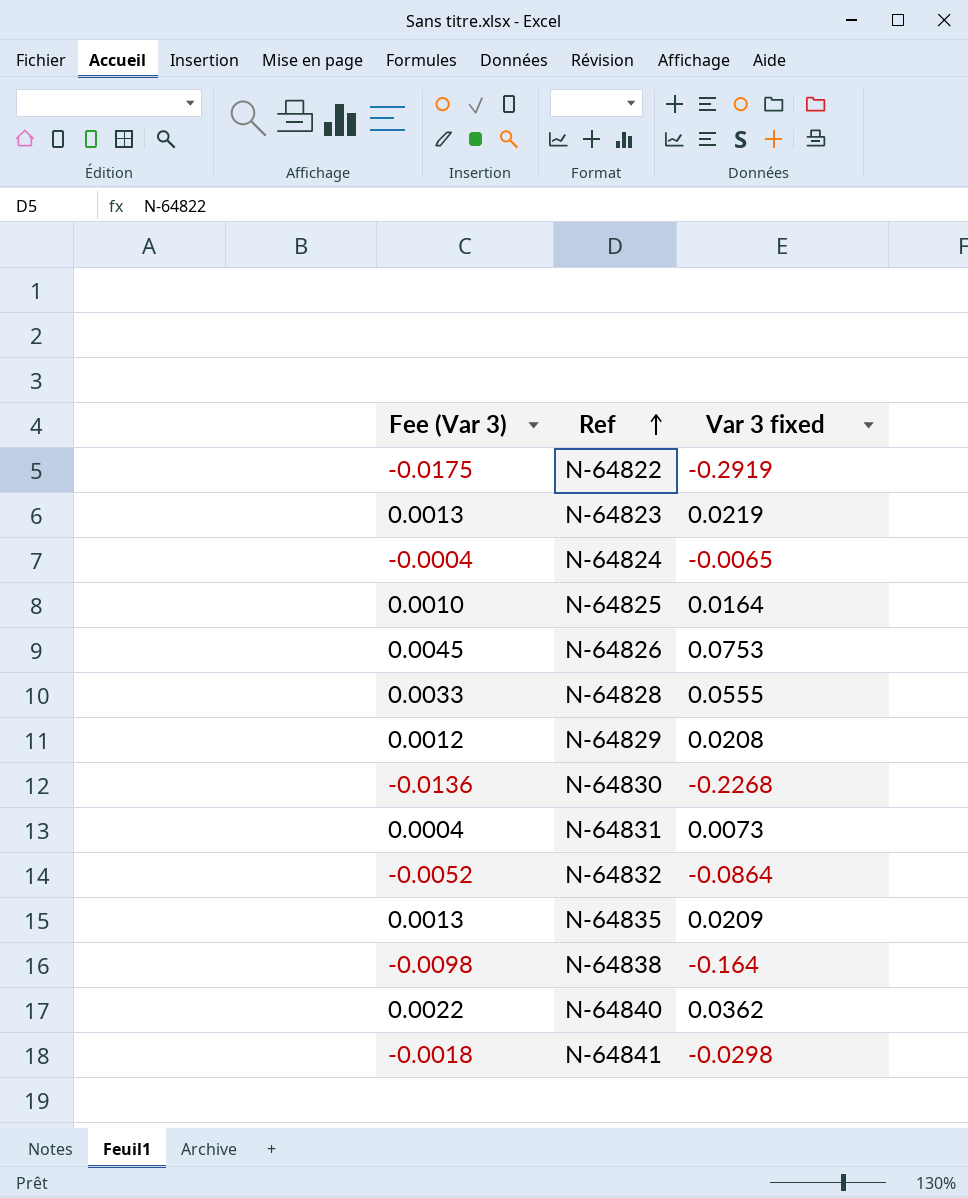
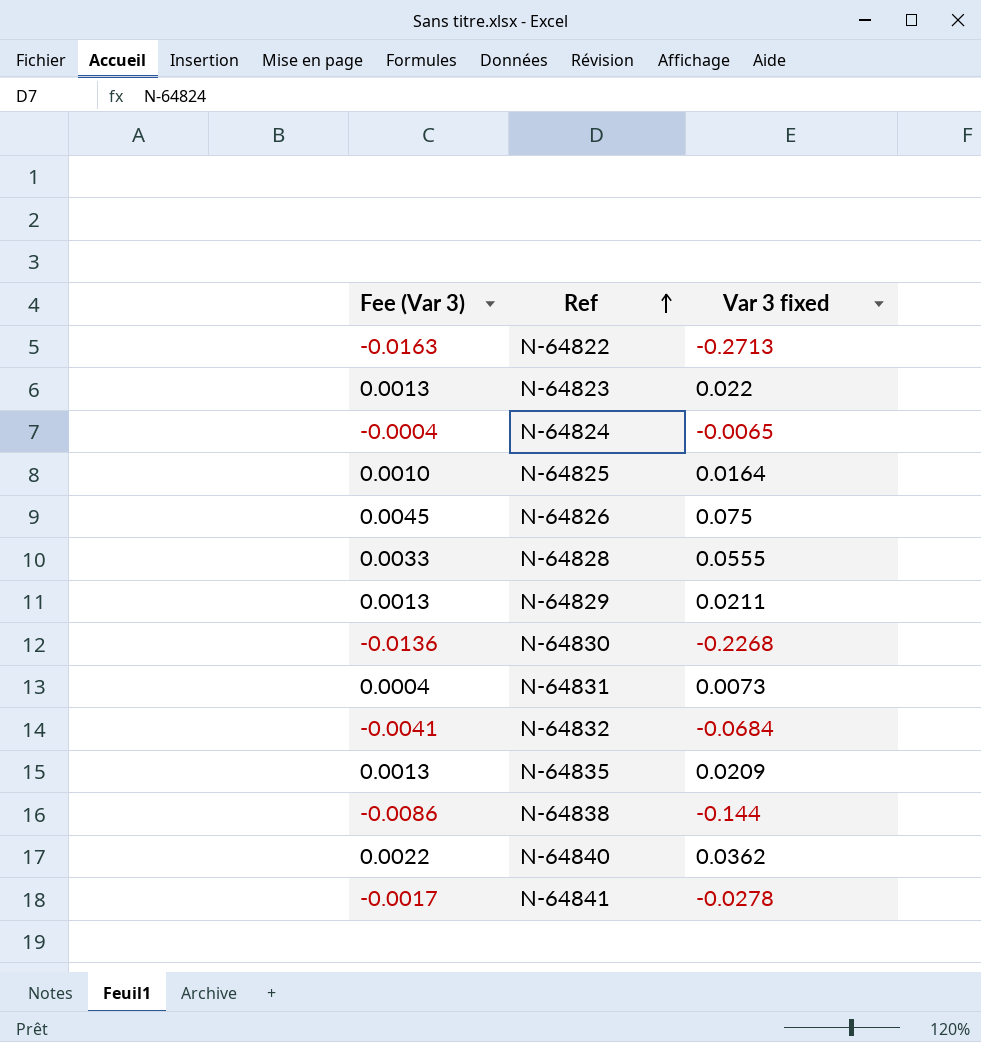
N-64822 | Fee (Var 3): -0.0175 -> -0.0163
N-64822 | Var 3 fixed: -0.2919 -> -0.2713
N-64823 | Var 3 fixed: 0.0219 -> 0.022
N-64826 | Var 3 fixed: 0.0753 -> 0.075
N-64829 | Fee (Var 3): 0.0012 -> 0.0013
N-64829 | Var 3 fixed: 0.0208 -> 0.0211
N-64832 | Fee (Var 3): -0.0052 -> -0.0041
N-64832 | Var 3 fixed: -0.0864 -> -0.0684
N-64838 | Fee (Var 3): -0.0098 -> -0.0086
N-64838 | Var 3 fixed: -0.164 -> -0.144
N-64841 | Fee (Var 3): -0.0018 -> -0.0017
N-64841 | Var 3 fixed: -0.0298 -> -0.0278

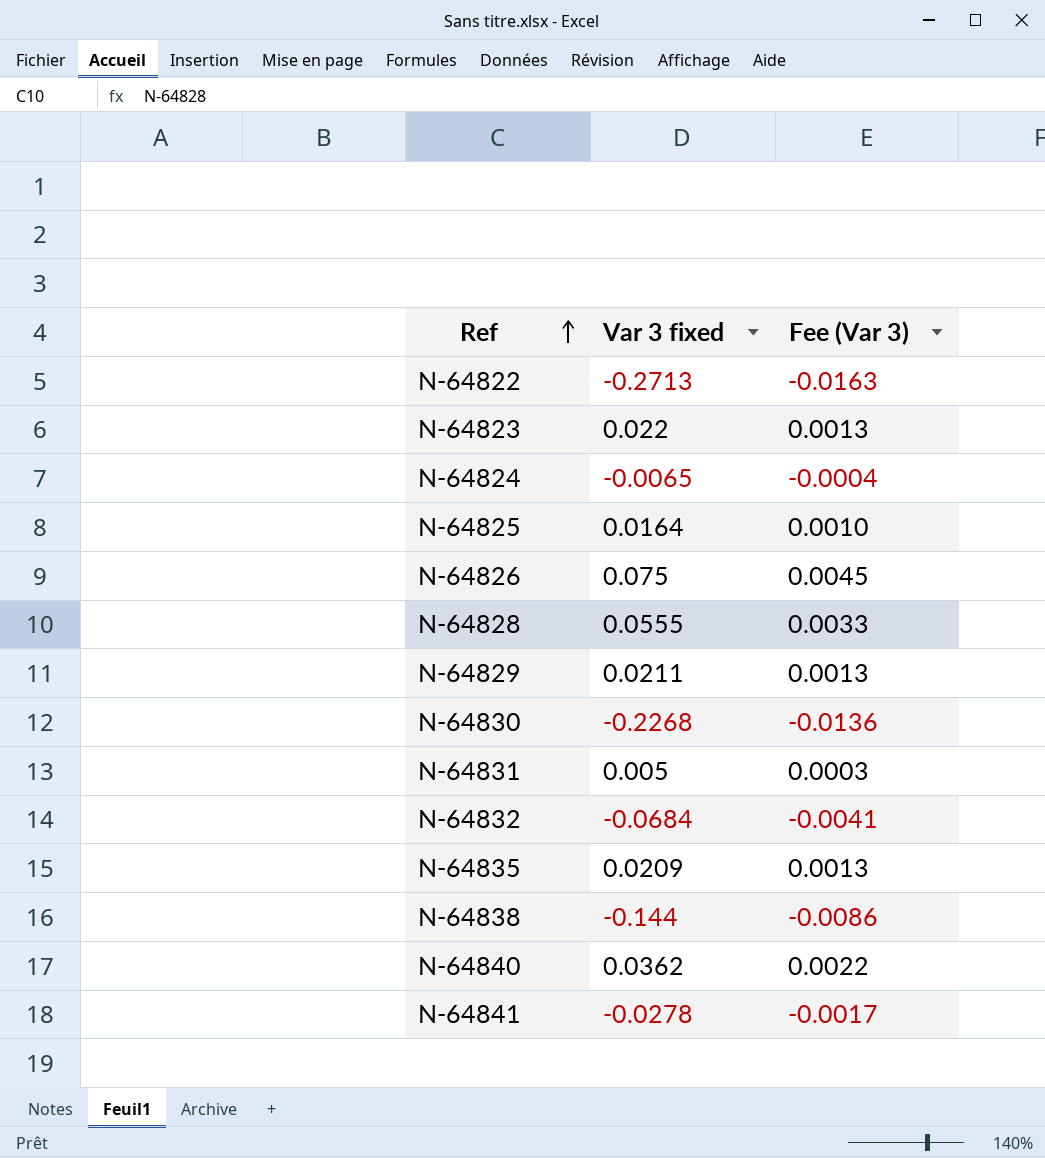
column Fee (Var 3) | position: 1 -> 3
N-64831 | Var 3 fixed: 0.0073 -> 0.005
N-64831 | Fee (Var 3): 0.0004 -> 0.0003

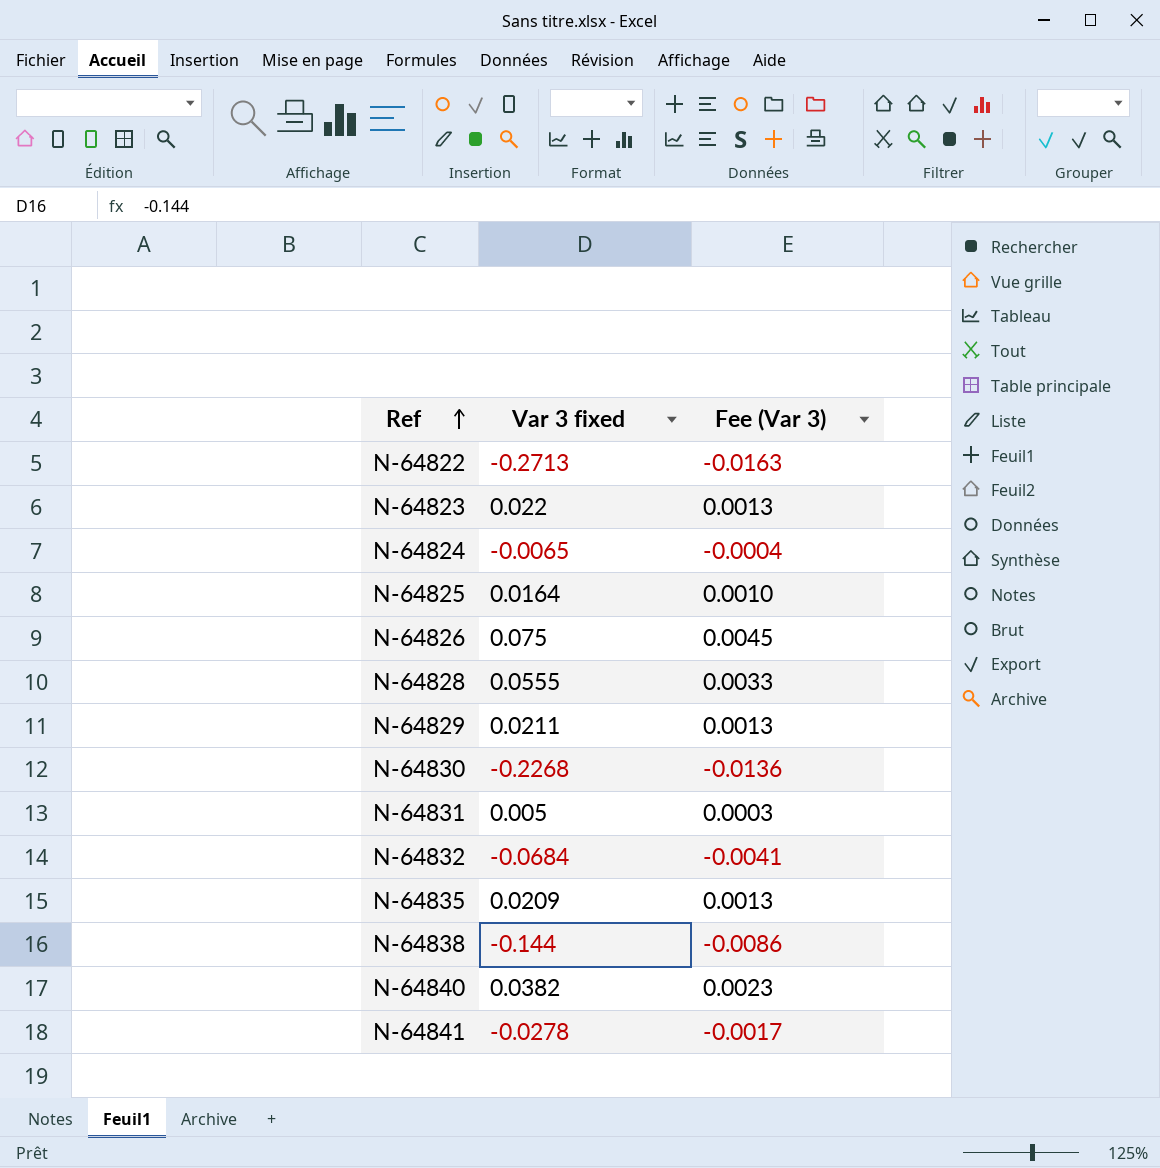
N-64840 | Var 3 fixed: 0.0362 -> 0.0382
N-64840 | Fee (Var 3): 0.0022 -> 0.0023

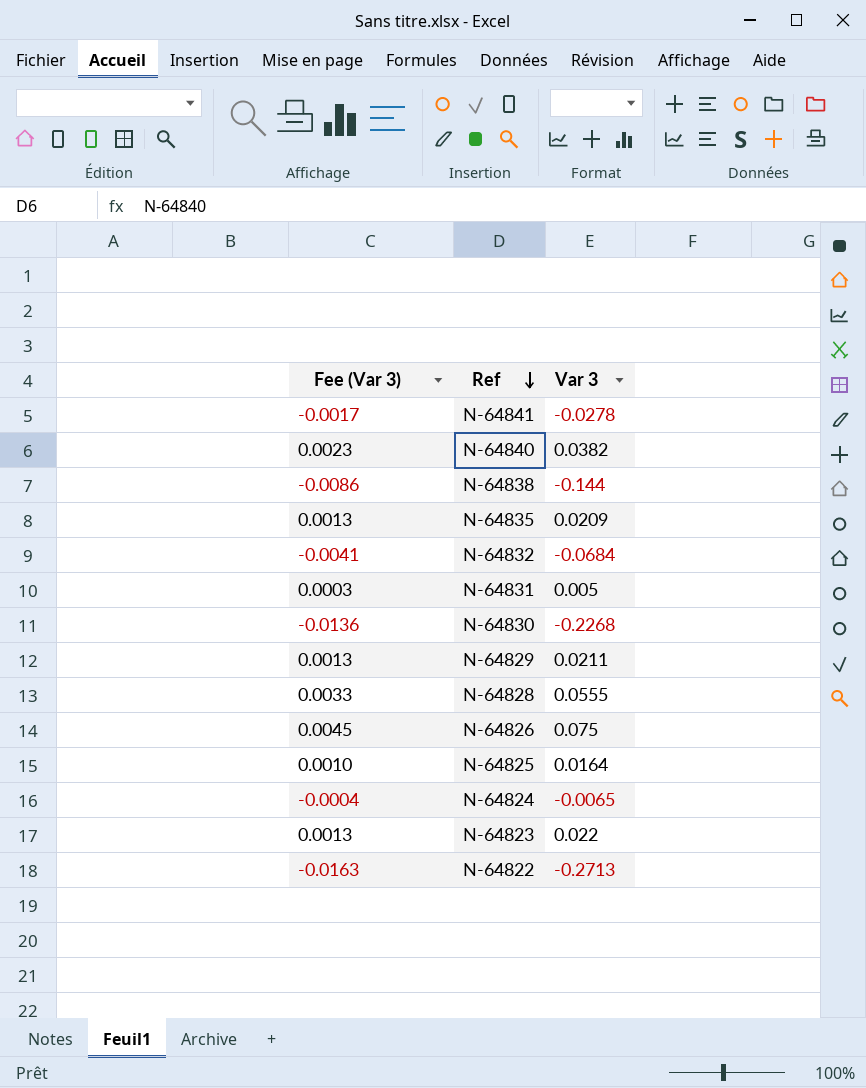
row order: Ref ascending -> Ref descending
column Fee (Var 3) | position: 3 -> 1
column name: Var 3 fixed -> Var 3

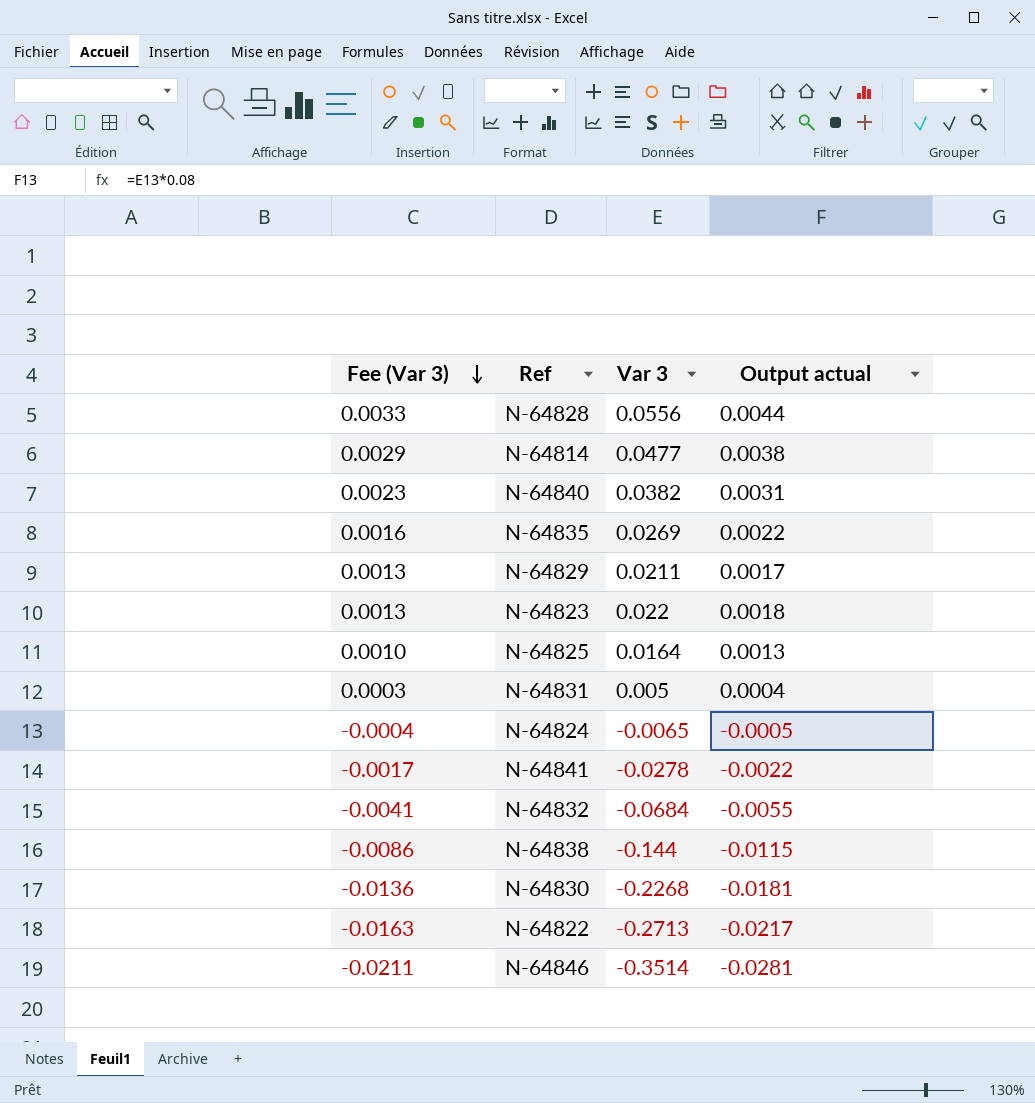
row order: Ref descending -> Fee (Var 3) descending
column Output actual | formula: none -> [Var 3] * 0.08
row N-64826: 0.0045 | 0.075 -> none
N-64828 | Var 3: 0.0555 -> 0.0556
row N-64814: none -> 0.0029 | 0.0477 | 0.0038
N-64835 | Fee (Var 3): 0.0013 -> 0.0016
N-64835 | Var 3: 0.0209 -> 0.0269
row N-64846: none -> -0.0211 | -0.3514 | -0.0281

